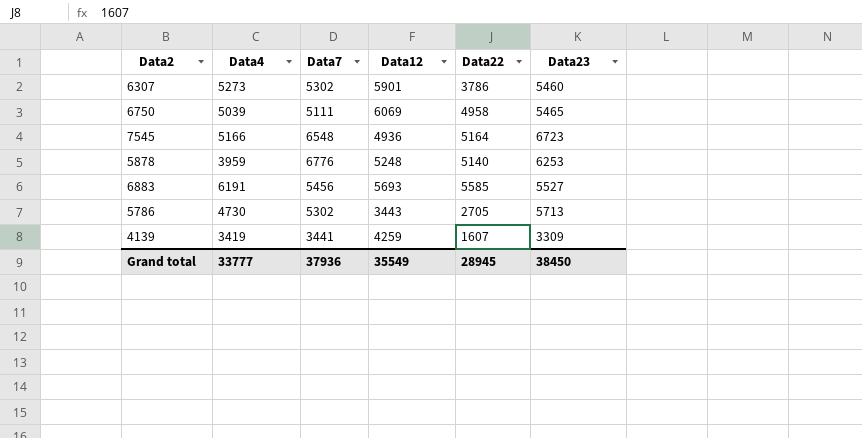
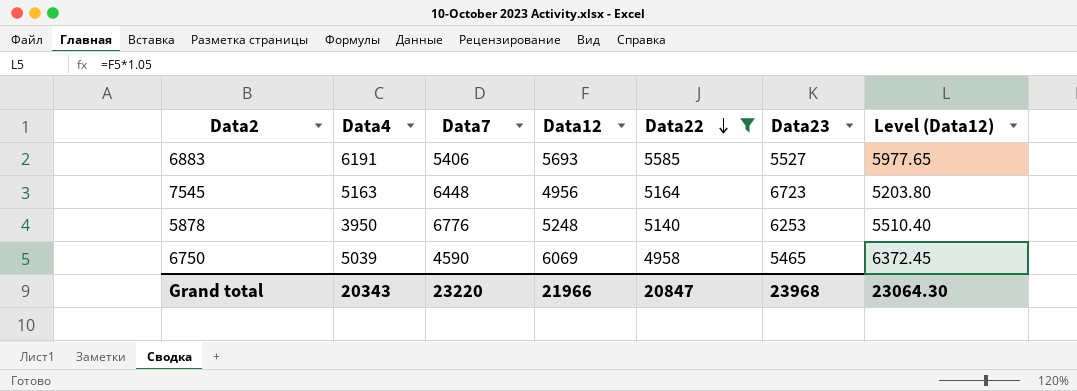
filter: none -> Data22 >= 4958
row order: none -> Data22 descending
column Level (Data12) | formula: none -> [Data12] * 1.05
6883 | Data7: 5456 -> 5406
7545 | Data4: 5166 -> 5163
7545 | Data7: 6548 -> 6448
7545 | Data12: 4936 -> 4956
5878 | Data4: 3959 -> 3950
6750 | Data7: 5111 -> 4590
Grand total | Data4: 33777 -> 20343
Grand total | Data7: 37936 -> 23220
Grand total | Data12: 35549 -> 21966
Grand total | Data22: 28945 -> 20847
Grand total | Data23: 38450 -> 23968

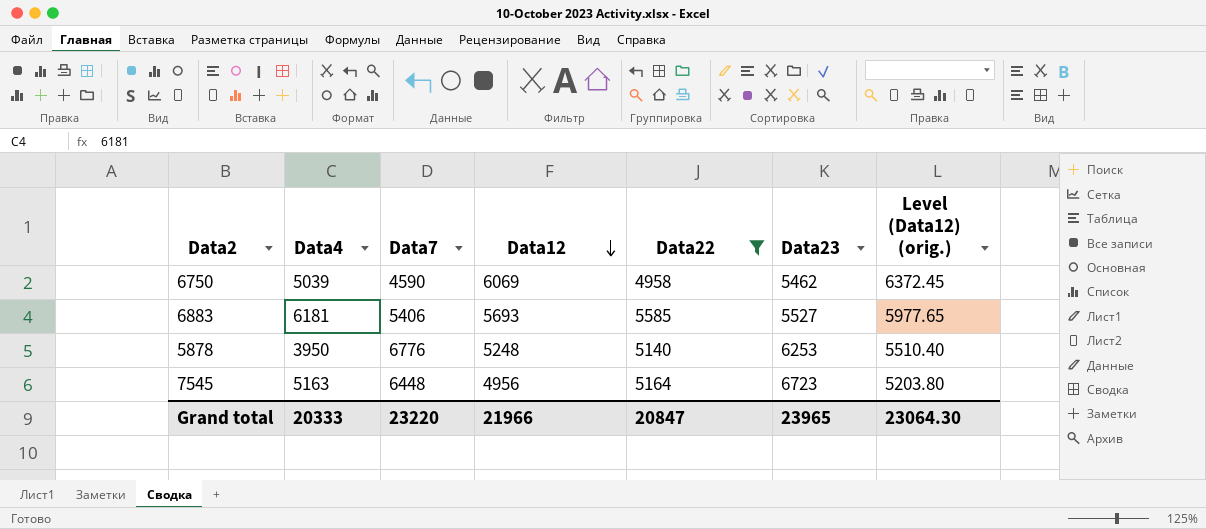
row order: Data22 descending -> Data12 descending
column name: Level (Data12) -> Level (Data12) (orig.)
6750 | Data23: 5465 -> 5462
6883 | Data4: 6191 -> 6181
Grand total | Data4: 20343 -> 20333
Grand total | Data23: 23968 -> 23965

